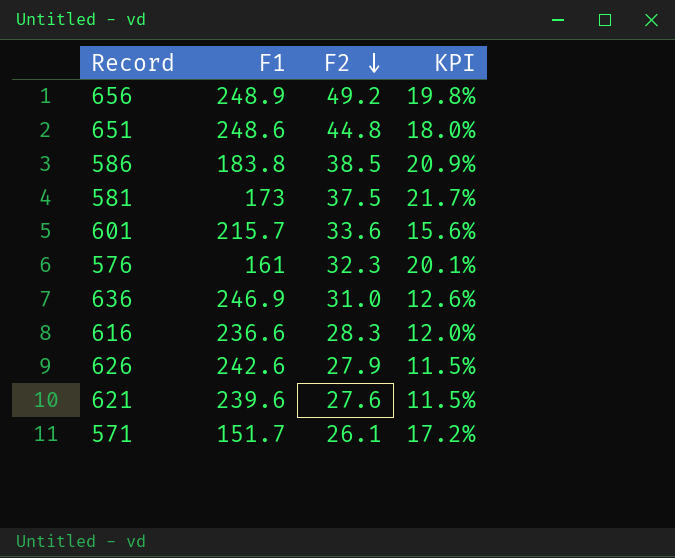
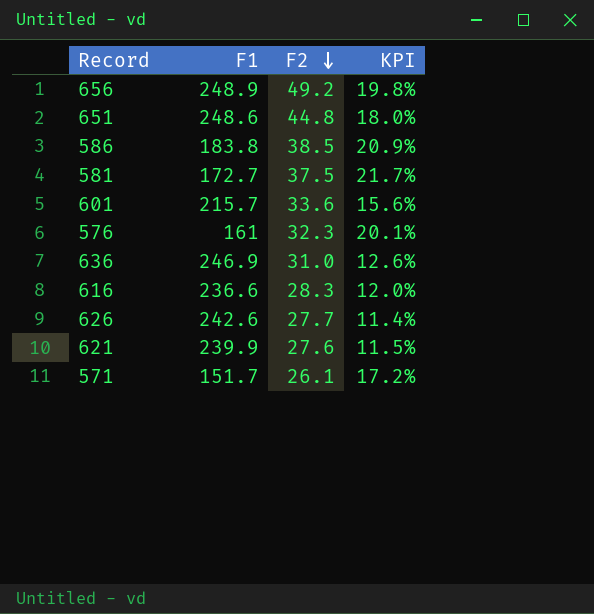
581 | F1: 173 -> 172.7
626 | F2: 27.9 -> 27.7
626 | KPI: 11.5% -> 11.4%
621 | F1: 239.6 -> 239.9

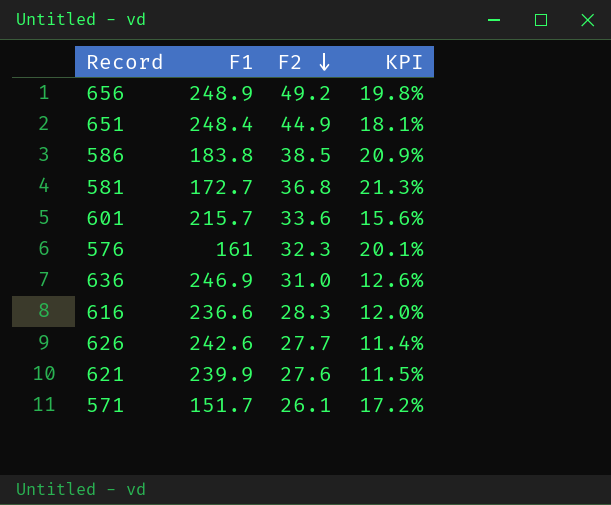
651 | F1: 248.6 -> 248.4
651 | F2: 44.8 -> 44.9
651 | KPI: 18.0% -> 18.1%
581 | F2: 37.5 -> 36.8
581 | KPI: 21.7% -> 21.3%

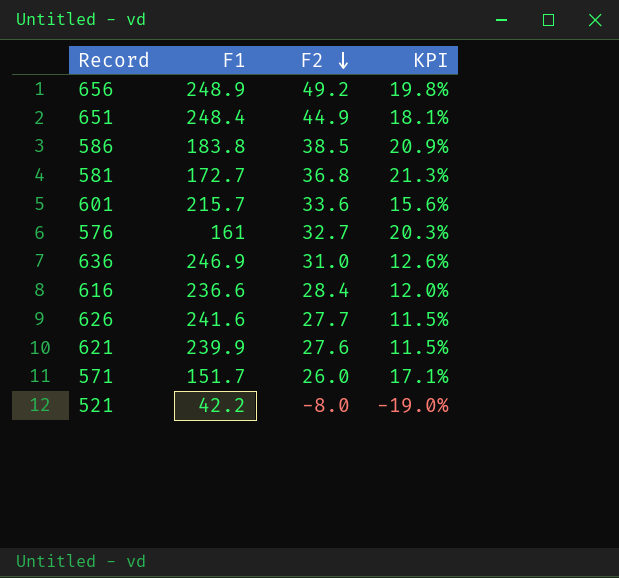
576 | F2: 32.3 -> 32.7
576 | KPI: 20.1% -> 20.3%
616 | F2: 28.3 -> 28.4
626 | F1: 242.6 -> 241.6
626 | KPI: 11.4% -> 11.5%
571 | F2: 26.1 -> 26.0
571 | KPI: 17.2% -> 17.1%
row 521: none -> 42.2 | -8.0 | -19.0%

